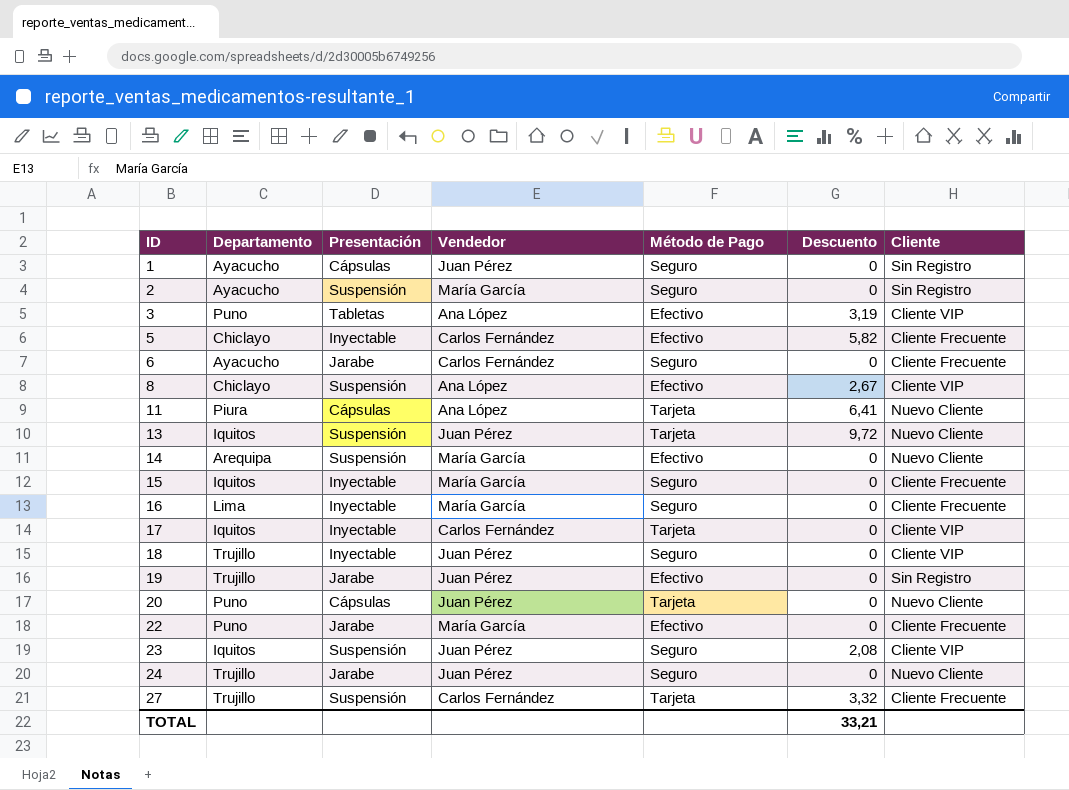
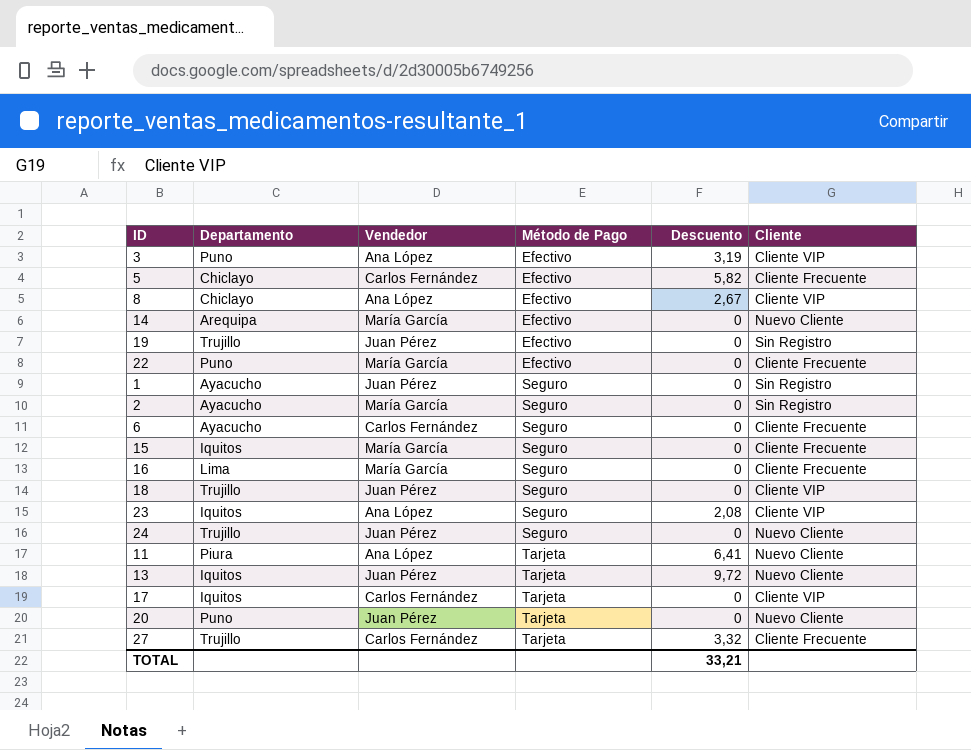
row order: ID ascending -> Método de Pago ascending
column Presentación | position: 3 -> none
23 | Vendedor: Juan Pérez -> Ana López

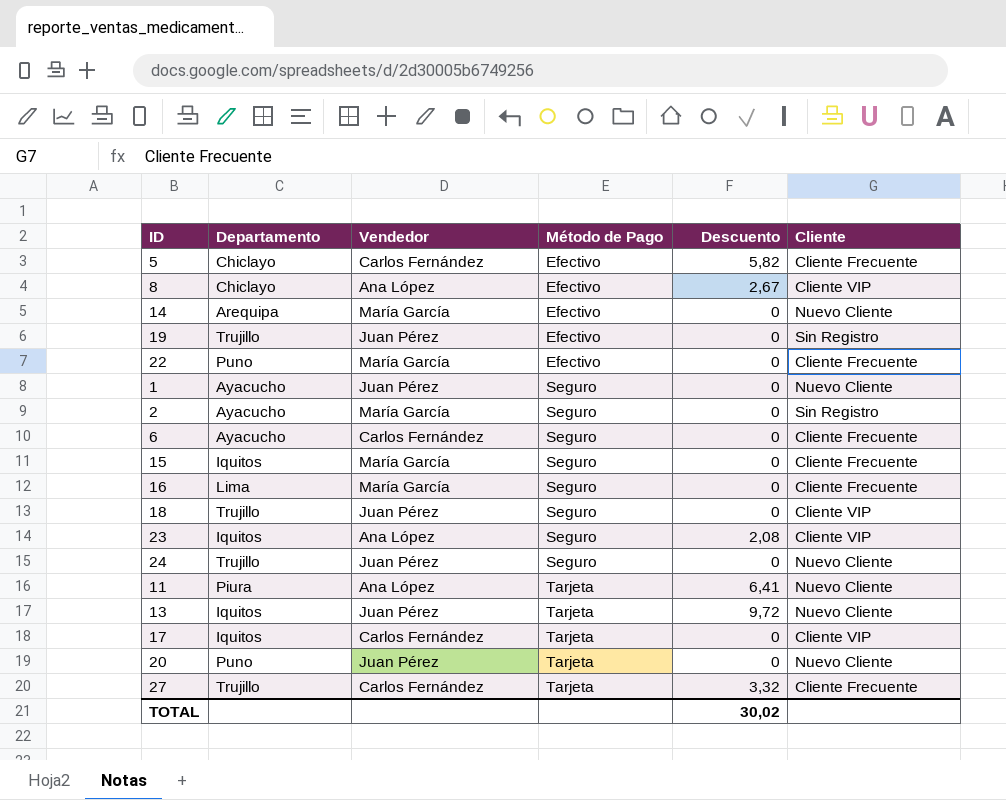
row 3: Puno | Ana López | Efectivo | 3,19 | Cliente VIP -> none
1 | Cliente: Sin Registro -> Nuevo Cliente
TOTAL | Descuento: 33,21 -> 30,02

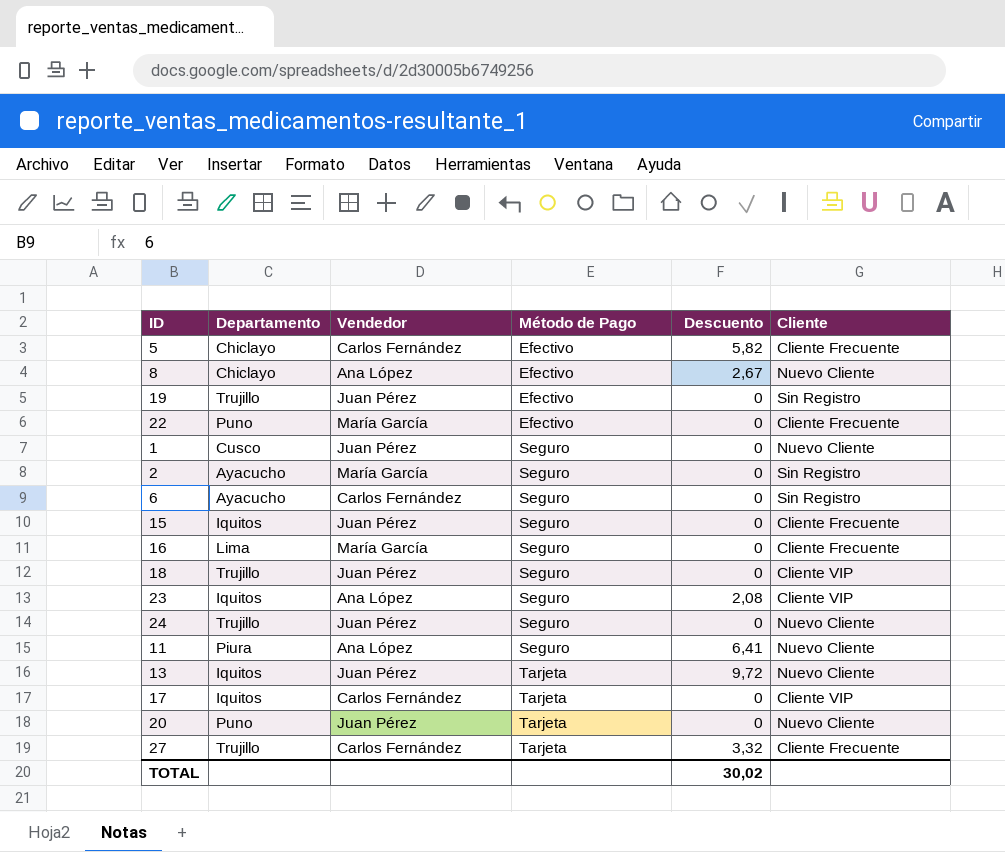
row 14: Arequipa | María García | Efectivo | 0 | Nuevo Cliente -> none
8 | Cliente: Cliente VIP -> Nuevo Cliente
1 | Departamento: Ayacucho -> Cusco
6 | Cliente: Cliente Frecuente -> Sin Registro
15 | Vendedor: María García -> Juan Pérez
11 | Método de Pago: Tarjeta -> Seguro

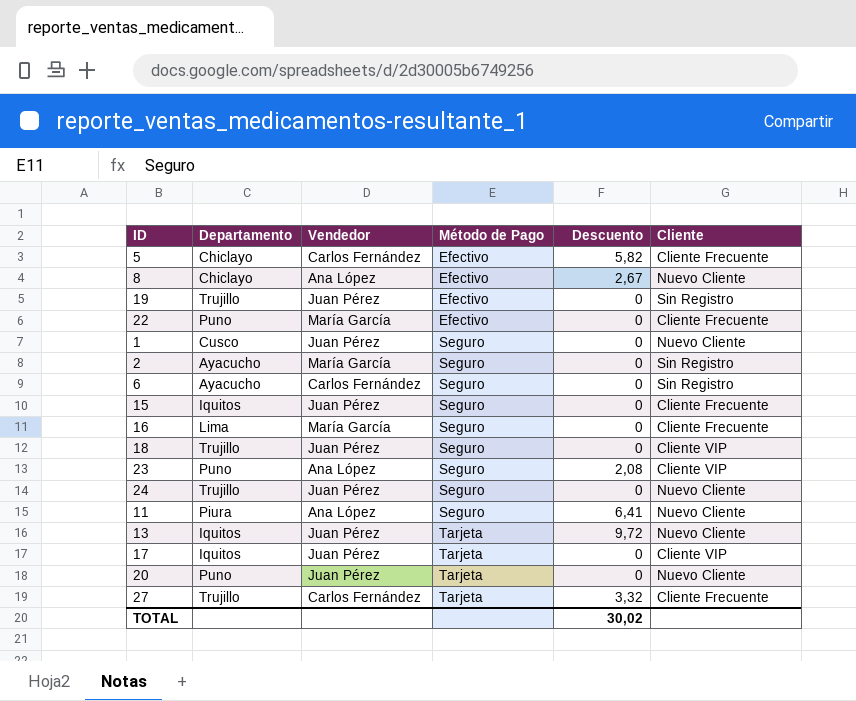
23 | Departamento: Iquitos -> Puno
17 | Vendedor: Carlos Fernández -> Juan Pérez

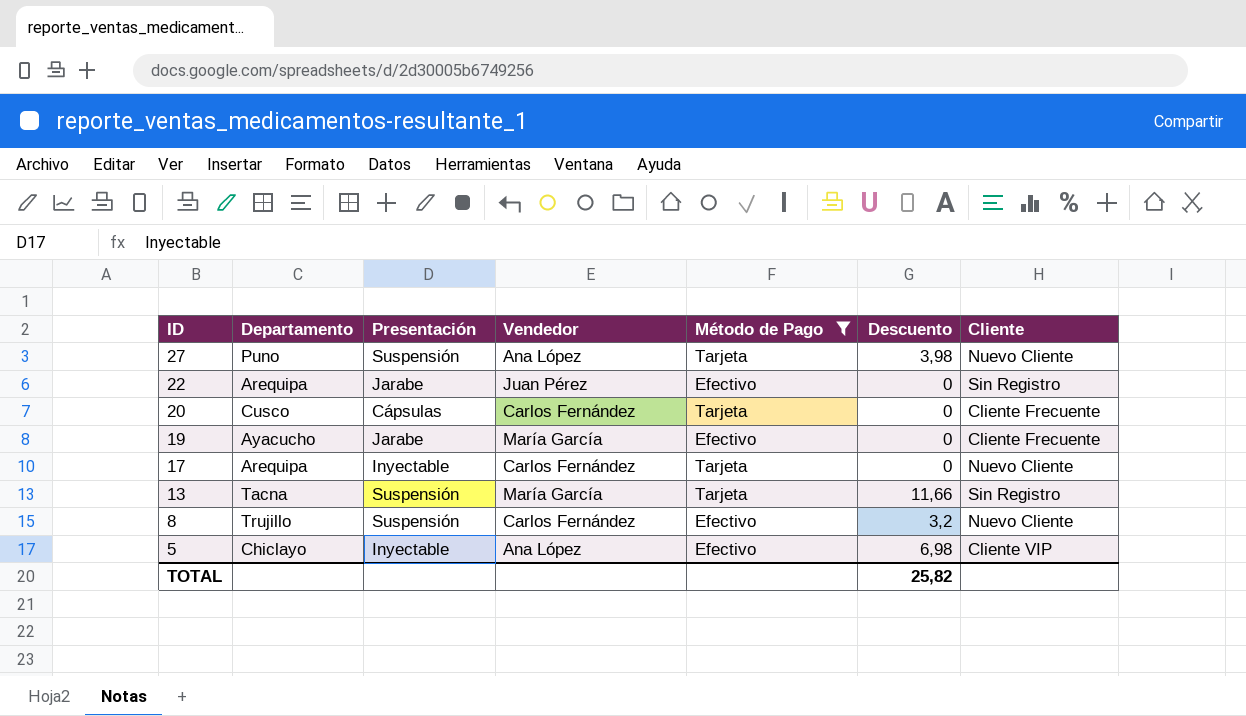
filter: none -> Método de Pago != Seguro
row order: Método de Pago ascending -> ID descending
column Presentación | position: none -> 3
27 | Departamento: Trujillo -> Puno
27 | Vendedor: Carlos Fernández -> Ana López
27 | Descuento: 3,32 -> 3,98
27 | Cliente: Cliente Frecuente -> Nuevo Cliente
22 | Departamento: Puno -> Arequipa
22 | Vendedor: María García -> Juan Pérez
22 | Cliente: Cliente Frecuente -> Sin Registro
20 | Departamento: Puno -> Cusco
20 | Vendedor: Juan Pérez -> Carlos Fernández
20 | Cliente: Nuevo Cliente -> Cliente Frecuente
19 | Departamento: Trujillo -> Ayacucho
19 | Vendedor: Juan Pérez -> María García
19 | Cliente: Sin Registro -> Cliente Frecuente
17 | Departamento: Iquitos -> Arequipa
17 | Vendedor: Juan Pérez -> Carlos Fernández
17 | Cliente: Cliente VIP -> Nuevo Cliente
13 | Departamento: Iquitos -> Tacna
13 | Vendedor: Juan Pérez -> María García
13 | Descuento: 9,72 -> 11,66
13 | Cliente: Nuevo Cliente -> Sin Registro
8 | Departamento: Chiclayo -> Trujillo
8 | Vendedor: Ana López -> Carlos Fernández
8 | Descuento: 2,67 -> 3,2
5 | Vendedor: Carlos Fernández -> Ana López
5 | Descuento: 5,82 -> 6,98
5 | Cliente: Cliente Frecuente -> Cliente VIP
TOTAL | Descuento: 30,02 -> 25,82

